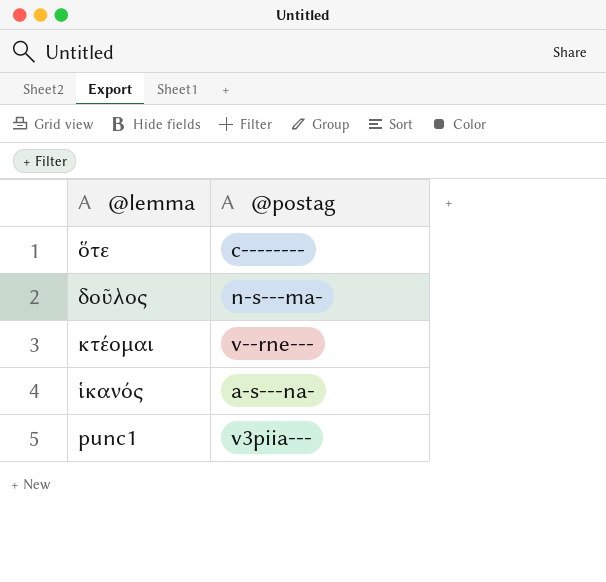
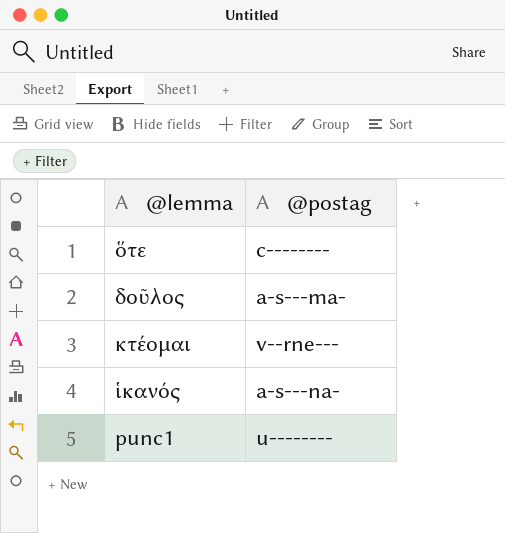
δοῦλος | @postag: n-s---ma- -> a-s---ma-
punc1 | @postag: v3piia--- -> u--------

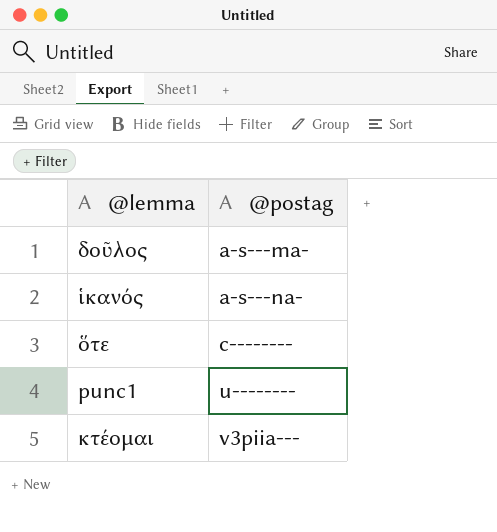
row order: none -> @postag ascending
κτέομαι | @postag: v--rne--- -> v3piia---

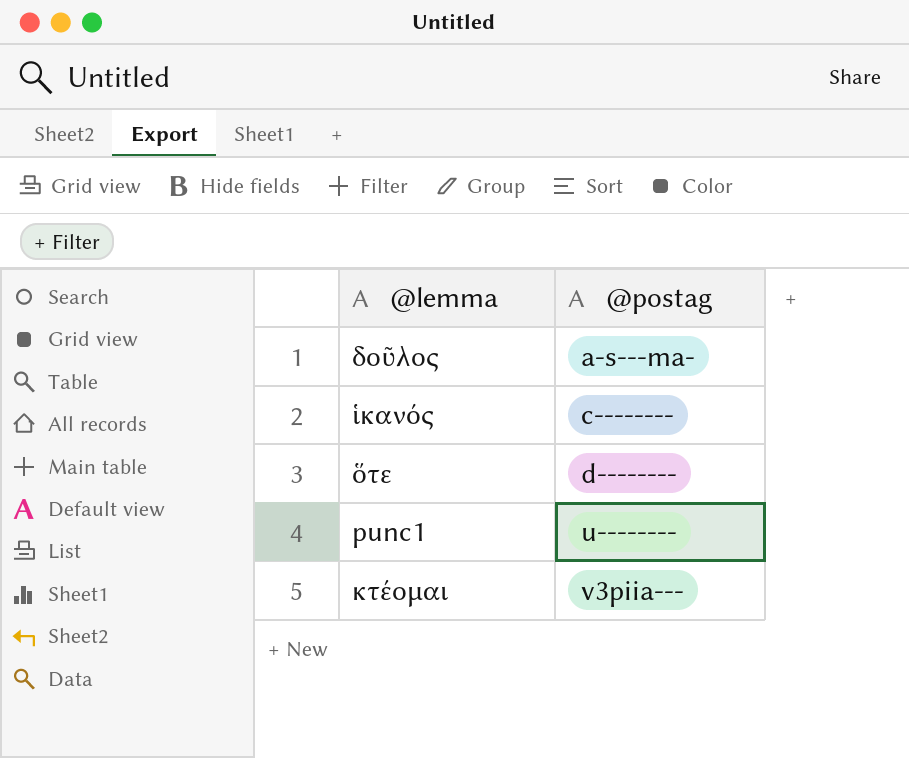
ἱκανός | @postag: a-s---na- -> c--------
ὅτε | @postag: c-------- -> d--------

